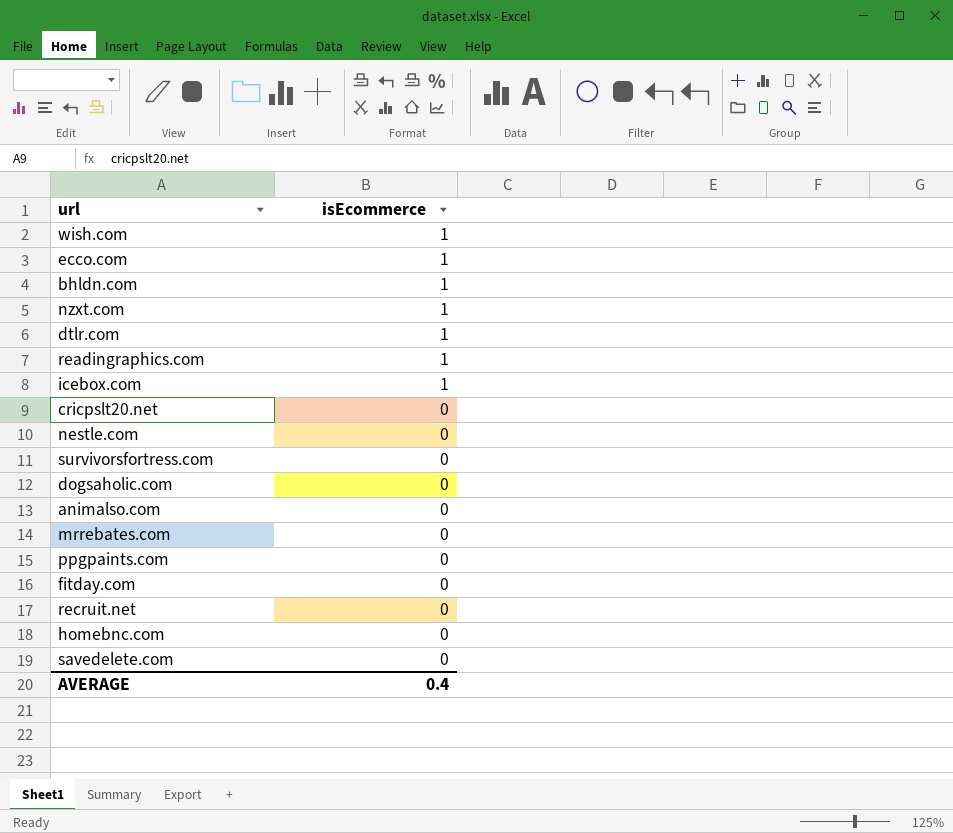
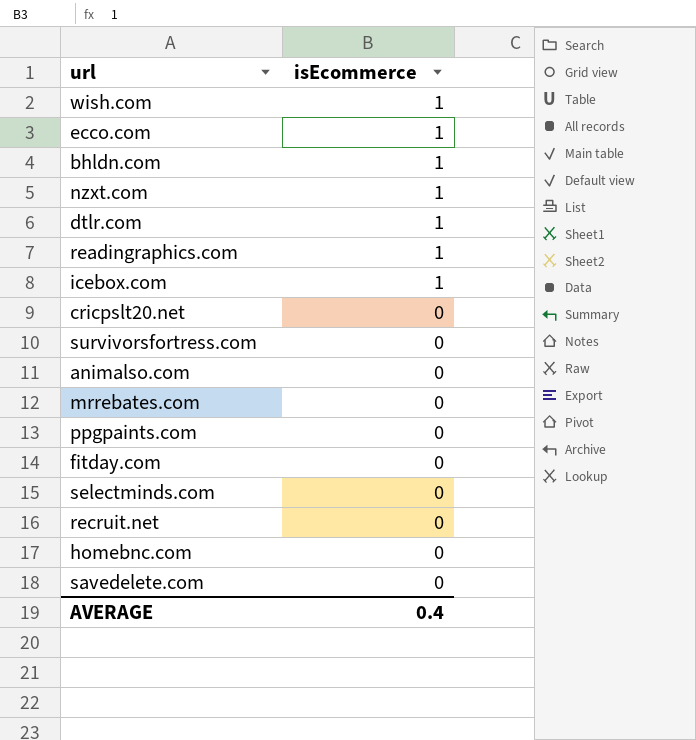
row nestle.com: 0 -> none
row dogsaholic.com: 0 -> none
row selectminds.com: none -> 0

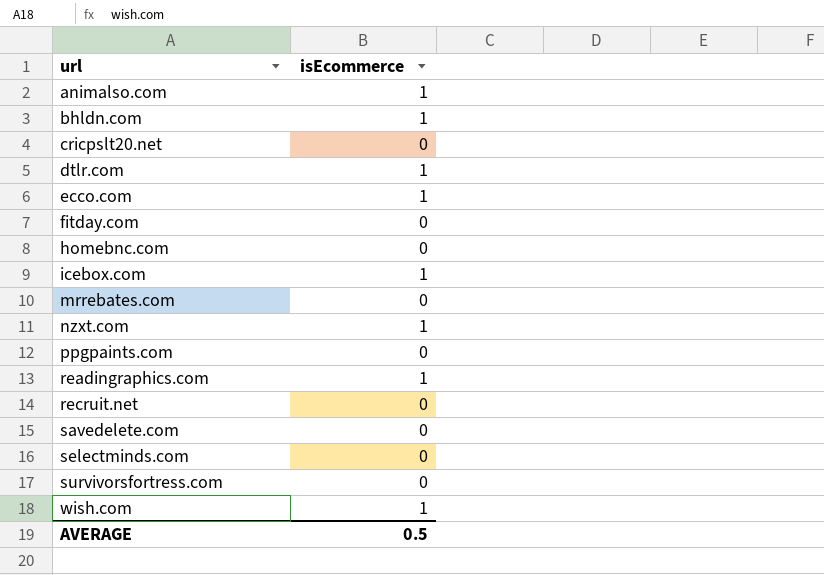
row order: isEcommerce descending -> url ascending
animalso.com | isEcommerce: 0 -> 1
AVERAGE | isEcommerce: 0.4 -> 0.5

